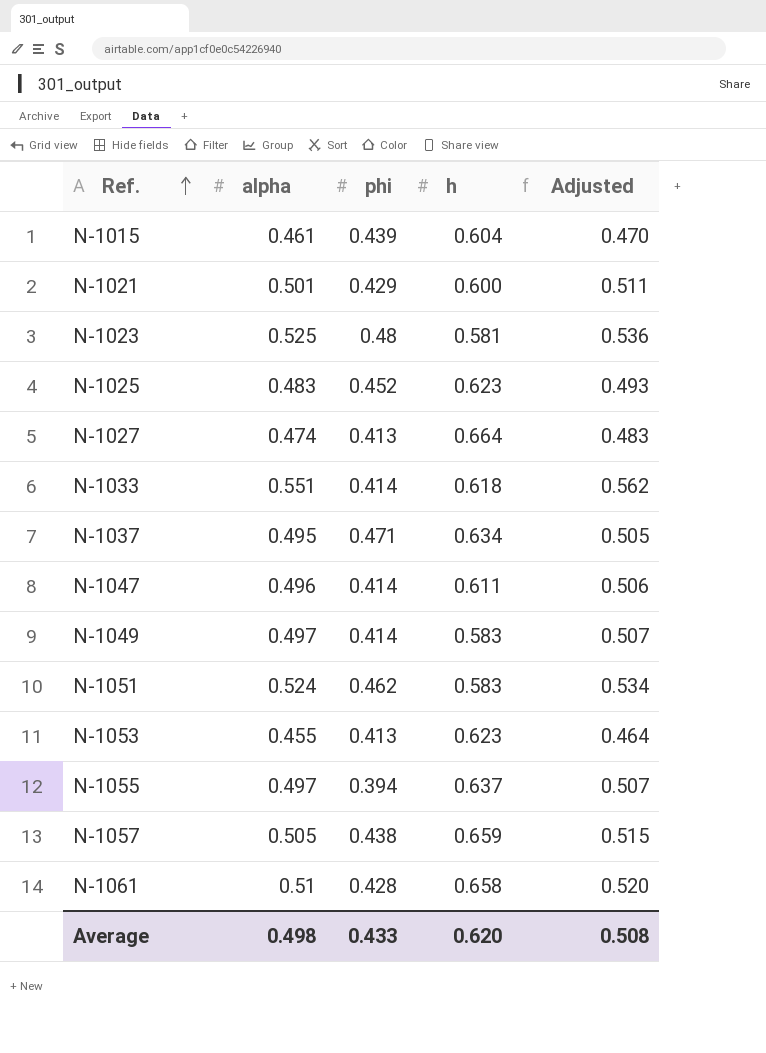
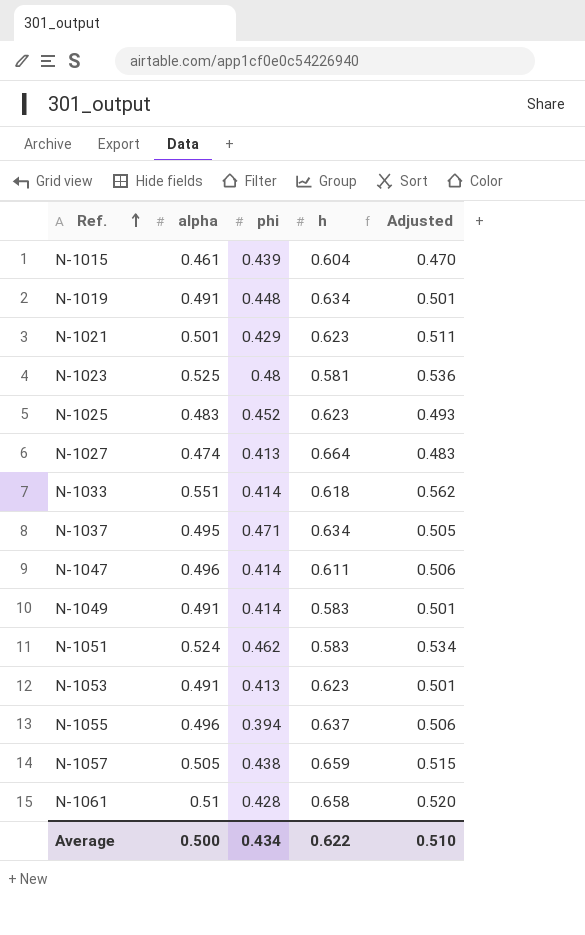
row N-1019: none -> 0.491 | 0.448 | 0.634 | 0.501
N-1021 | h: 0.600 -> 0.623
N-1049 | alpha: 0.497 -> 0.491
N-1049 | Adjusted: 0.507 -> 0.501
N-1053 | alpha: 0.455 -> 0.491
N-1053 | Adjusted: 0.464 -> 0.501
N-1055 | alpha: 0.497 -> 0.496
N-1055 | Adjusted: 0.507 -> 0.506
Average | alpha: 0.498 -> 0.500
Average | phi: 0.433 -> 0.434
Average | h: 0.620 -> 0.622
Average | Adjusted: 0.508 -> 0.510

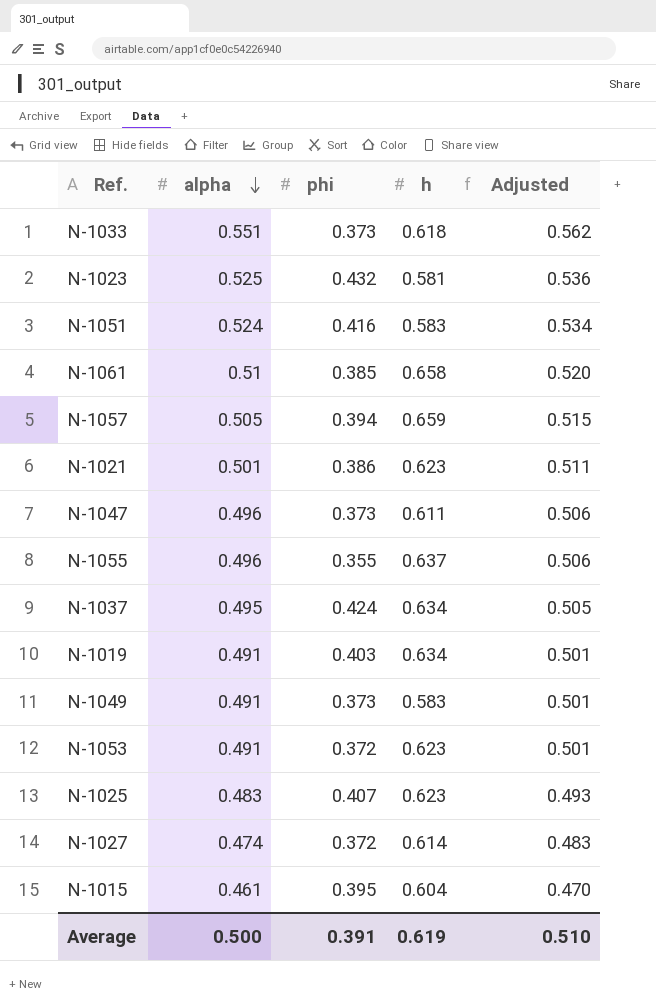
row order: Ref. ascending -> alpha descending
N-1033 | phi: 0.414 -> 0.373
N-1023 | phi: 0.48 -> 0.432
N-1051 | phi: 0.462 -> 0.416
N-1061 | phi: 0.428 -> 0.385
N-1057 | phi: 0.438 -> 0.394
N-1021 | phi: 0.429 -> 0.386
N-1047 | phi: 0.414 -> 0.373
N-1055 | phi: 0.394 -> 0.355
N-1037 | phi: 0.471 -> 0.424
N-1019 | phi: 0.448 -> 0.403
N-1049 | phi: 0.414 -> 0.373
N-1053 | phi: 0.413 -> 0.372
N-1025 | phi: 0.452 -> 0.407
N-1027 | phi: 0.413 -> 0.372
N-1027 | h: 0.664 -> 0.614
N-1015 | phi: 0.439 -> 0.395
Average | phi: 0.434 -> 0.391
Average | h: 0.622 -> 0.619

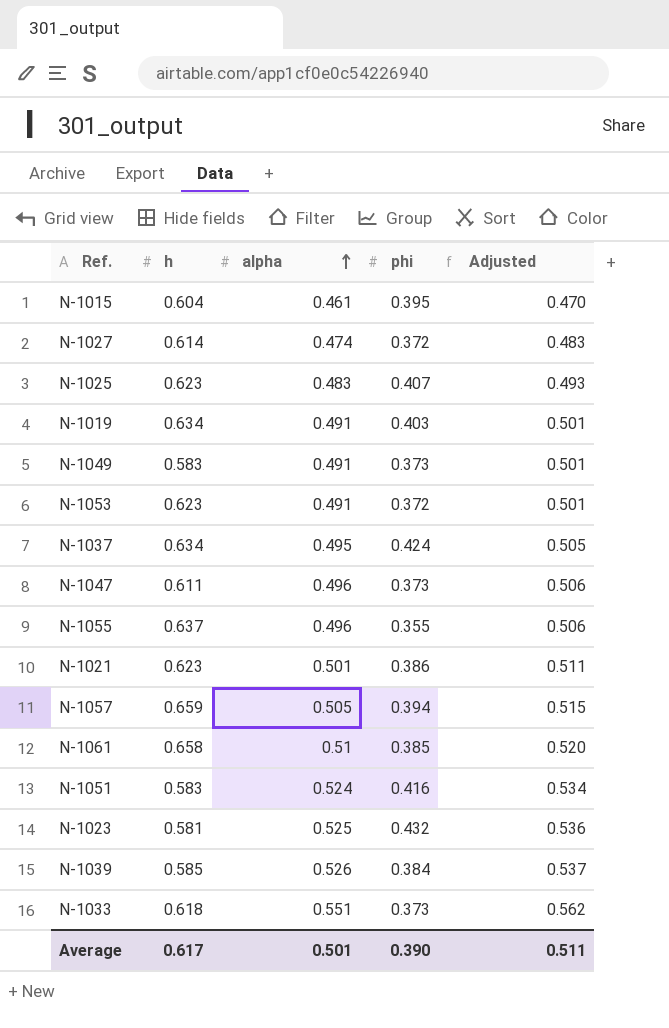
row order: alpha descending -> alpha ascending
column h | position: 4 -> 2
row N-1039: none -> 0.585 | 0.526 | 0.384 | 0.537
Average | h: 0.619 -> 0.617
Average | alpha: 0.500 -> 0.501
Average | phi: 0.391 -> 0.390
Average | Adjusted: 0.510 -> 0.511

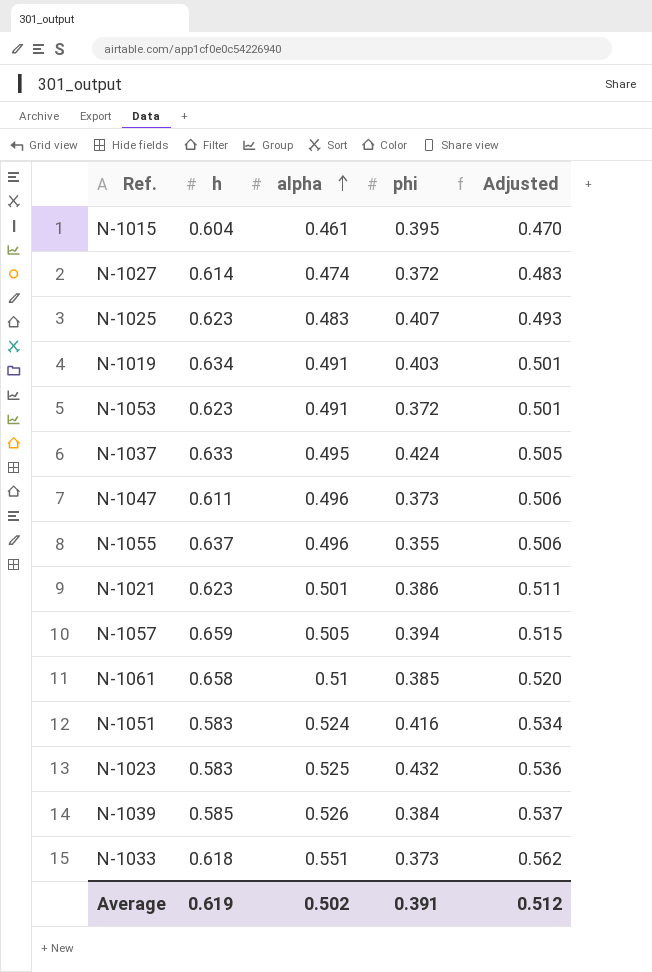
row N-1049: 0.583 | 0.491 | 0.373 | 0.501 -> none
N-1037 | h: 0.634 -> 0.633
N-1023 | h: 0.581 -> 0.583
Average | h: 0.617 -> 0.619
Average | alpha: 0.501 -> 0.502
Average | phi: 0.390 -> 0.391
Average | Adjusted: 0.511 -> 0.512

